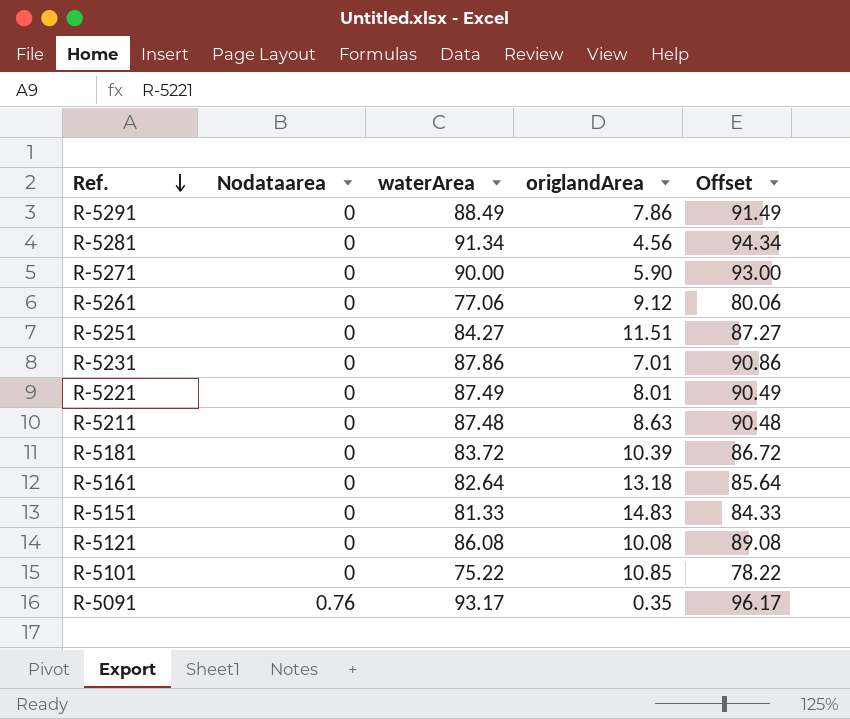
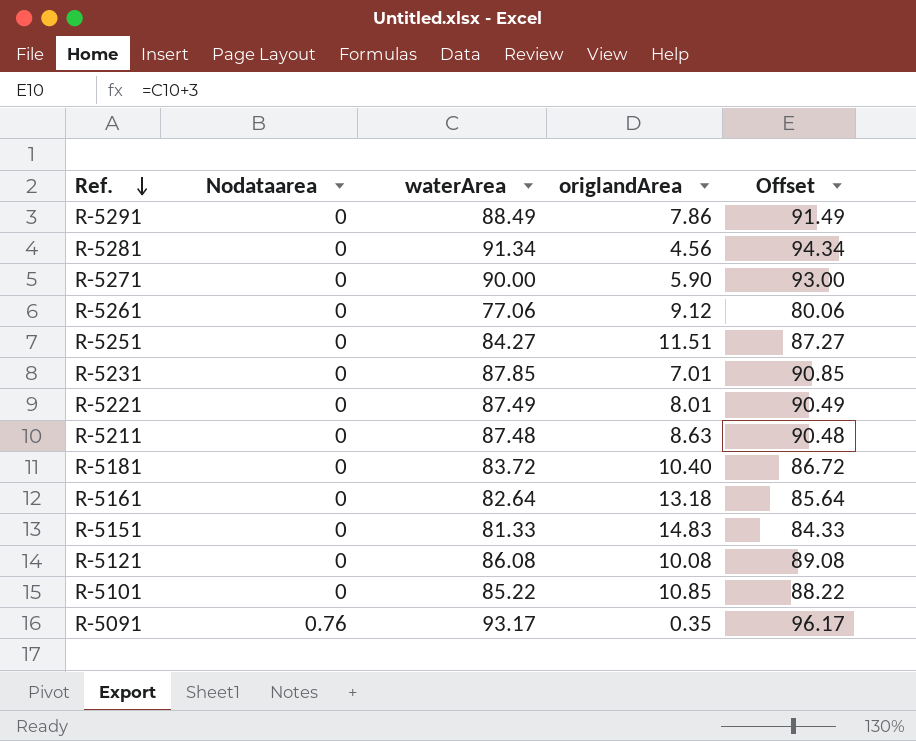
R-5231 | waterArea: 87.86 -> 87.85
R-5231 | Offset: 90.86 -> 90.85
R-5181 | origlandArea: 10.39 -> 10.40
R-5101 | waterArea: 75.22 -> 85.22
R-5101 | Offset: 78.22 -> 88.22

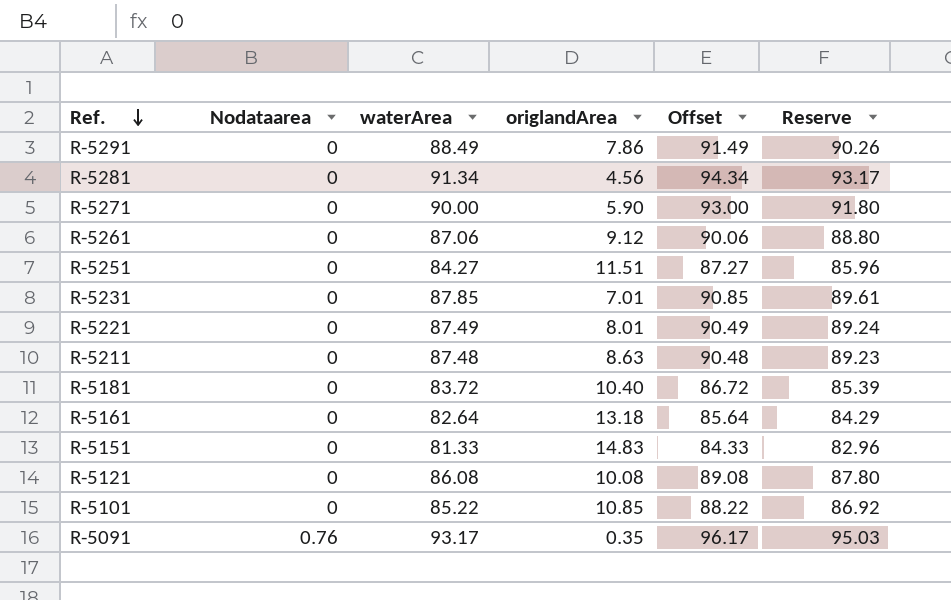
column Reserve | formula: none -> [waterArea] * 1.02
R-5261 | waterArea: 77.06 -> 87.06
R-5261 | Offset: 80.06 -> 90.06

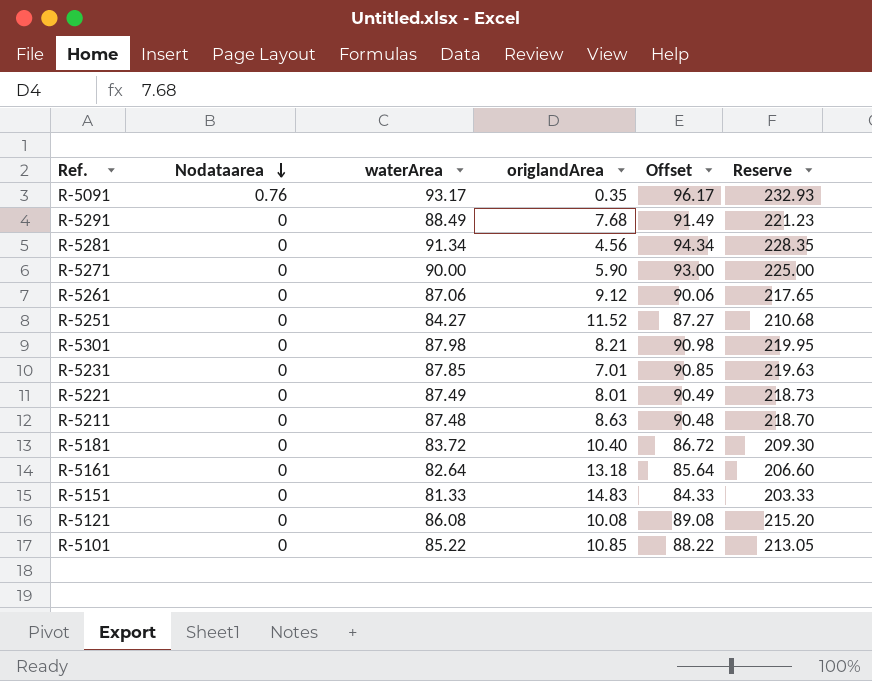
row order: Ref. descending -> Nodataarea descending
column Reserve | formula: [waterArea] * 1.02 -> [waterArea] * 2.5
R-5291 | origlandArea: 7.86 -> 7.68
R-5251 | origlandArea: 11.51 -> 11.52
row R-5301: none -> 0 | 87.98 | 8.21 | 90.98 | 219.95

